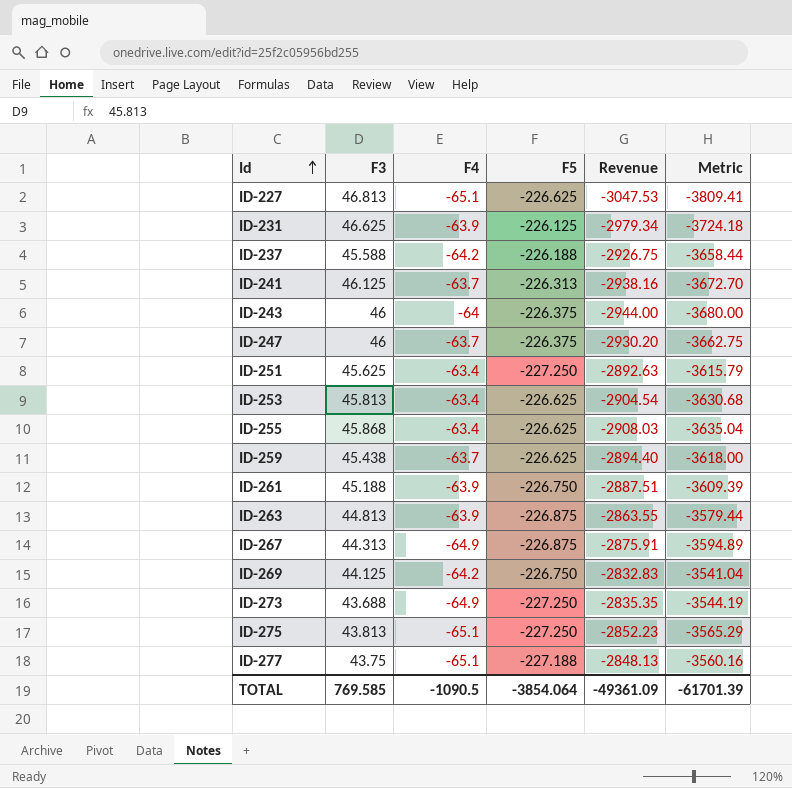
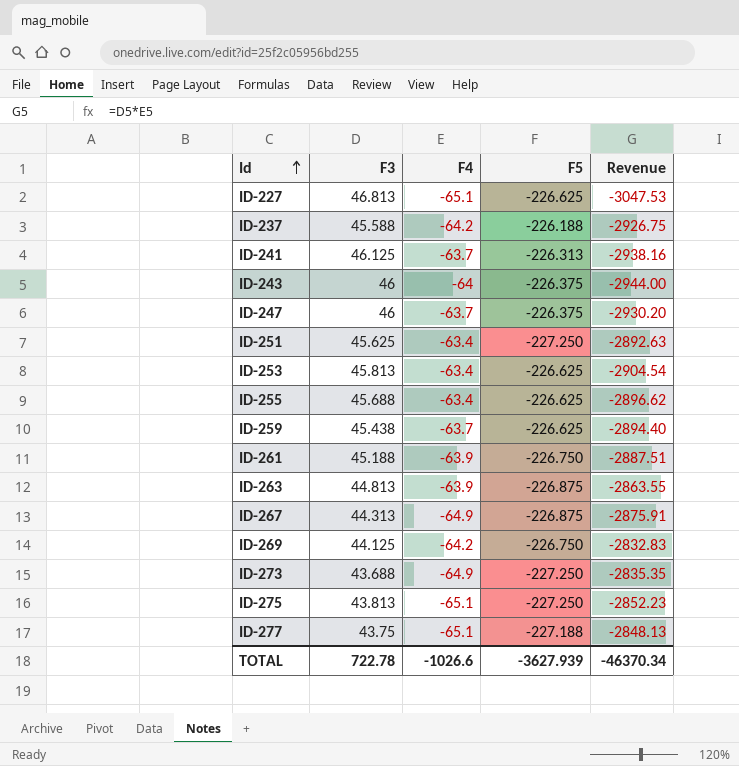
column Metric | formula: [Revenue] * 1.25 -> none
row ID-231: 46.625 | -63.9 | -226.125 | -2979.34 | -3724.18 -> none
ID-255 | F3: 45.868 -> 45.688
ID-255 | Revenue: -2908.03 -> -2896.62
TOTAL | F3: 769.585 -> 722.78
TOTAL | F4: -1090.5 -> -1026.6
TOTAL | F5: -3854.064 -> -3627.939
TOTAL | Revenue: -49361.09 -> -46370.34

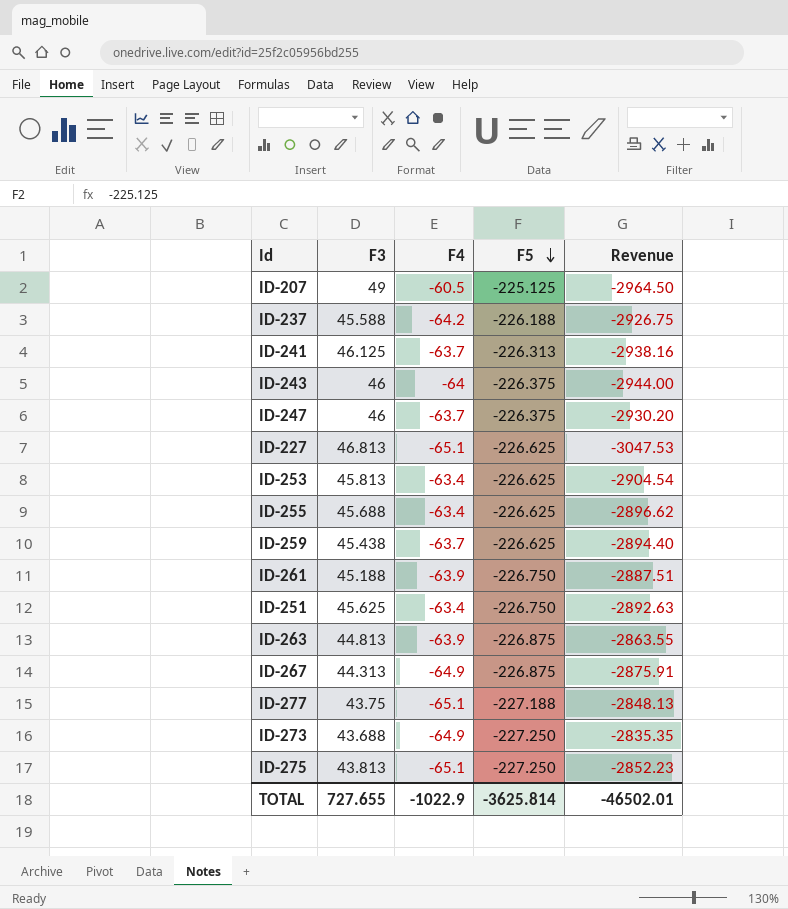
row order: Id ascending -> F5 descending
row ID-269: 44.125 | -64.2 | -226.750 | -2832.83 -> none
row ID-207: none -> 49 | -60.5 | -225.125 | -2964.50
ID-251 | F5: -227.250 -> -226.750
TOTAL | F3: 722.78 -> 727.655
TOTAL | F4: -1026.6 -> -1022.9
TOTAL | F5: -3627.939 -> -3625.814
TOTAL | Revenue: -46370.34 -> -46502.01

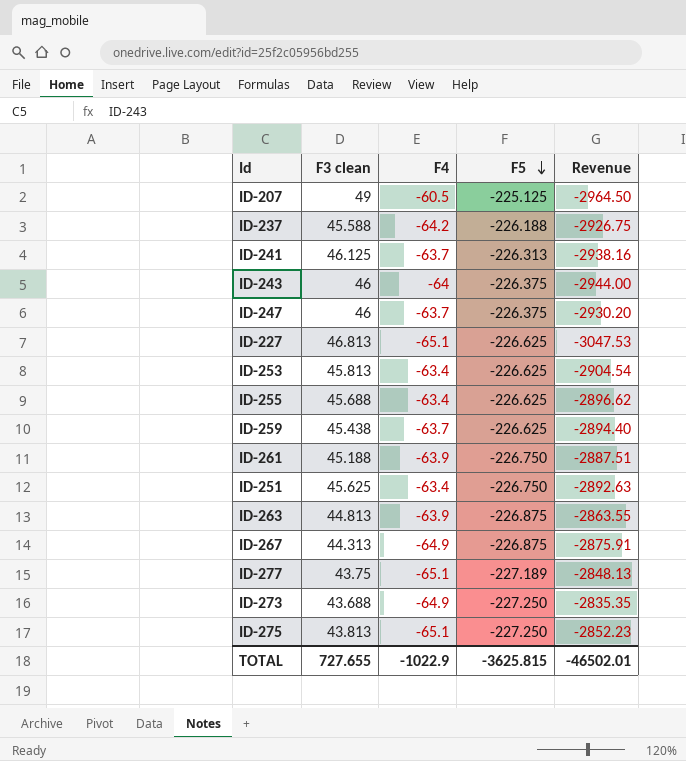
column name: F3 -> F3 clean
ID-277 | F5: -227.188 -> -227.189
TOTAL | F5: -3625.814 -> -3625.815

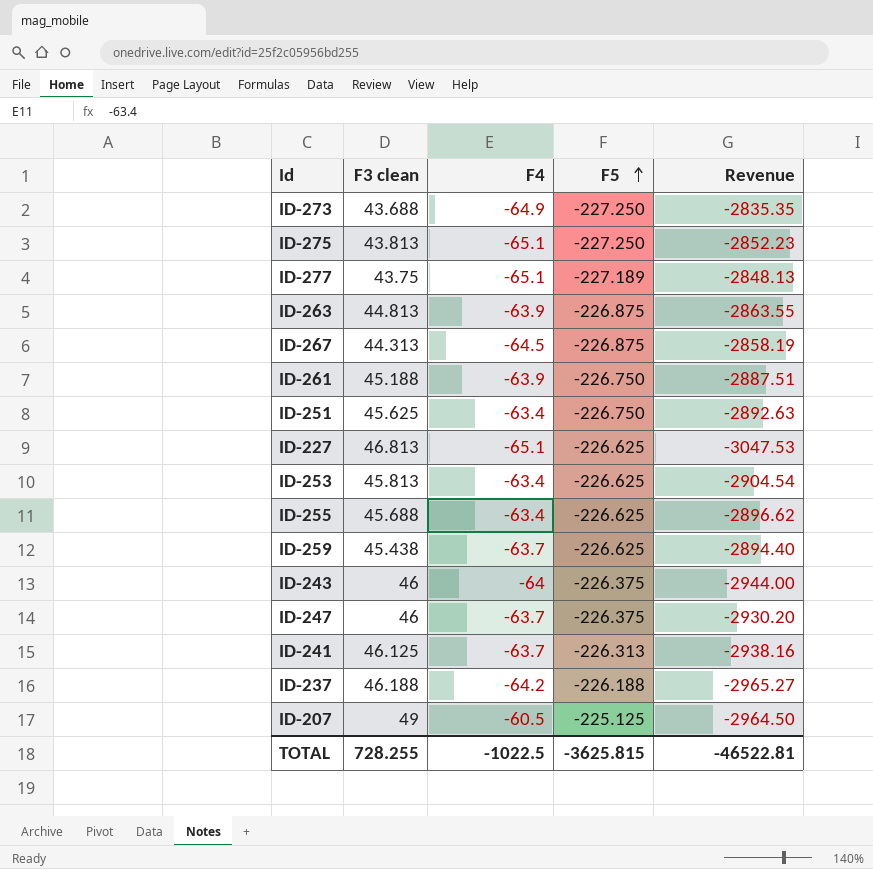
row order: F5 descending -> F5 ascending
ID-267 | F4: -64.9 -> -64.5
ID-267 | Revenue: -2875.91 -> -2858.19
ID-237 | F3 clean: 45.588 -> 46.188
ID-237 | Revenue: -2926.75 -> -2965.27
TOTAL | F3 clean: 727.655 -> 728.255
TOTAL | F4: -1022.9 -> -1022.5
TOTAL | Revenue: -46502.01 -> -46522.81

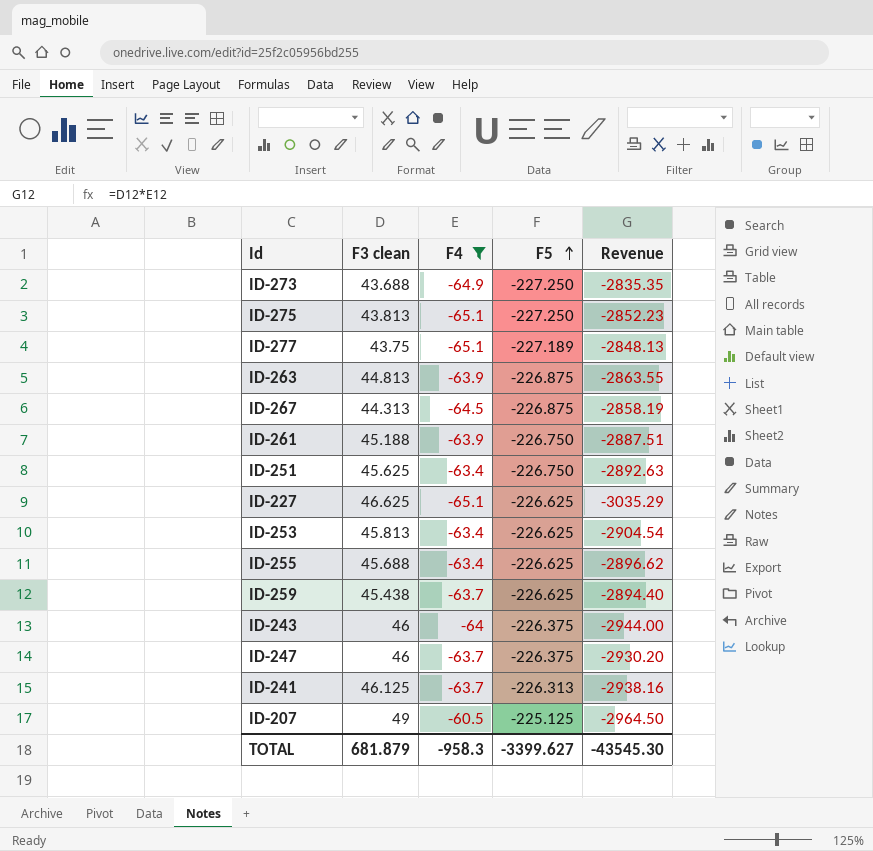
filter: none -> F4 != -64.2
ID-227 | F3 clean: 46.813 -> 46.625
ID-227 | Revenue: -3047.53 -> -3035.29
TOTAL | F3 clean: 728.255 -> 681.879
TOTAL | F4: -1022.5 -> -958.3
TOTAL | F5: -3625.815 -> -3399.627
TOTAL | Revenue: -46522.81 -> -43545.30

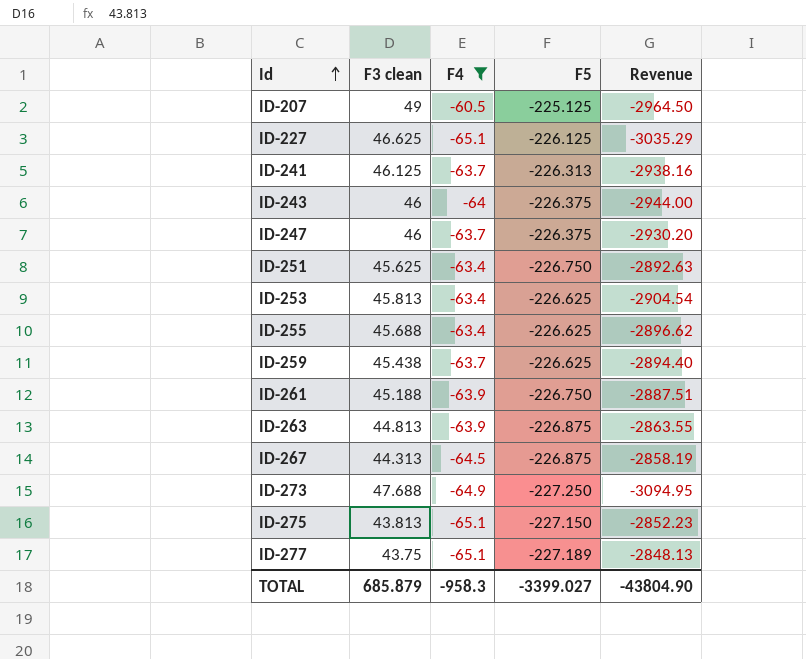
row order: F5 ascending -> Id ascending
ID-227 | F5: -226.625 -> -226.125
ID-273 | F3 clean: 43.688 -> 47.688
ID-273 | Revenue: -2835.35 -> -3094.95
ID-275 | F5: -227.250 -> -227.150
TOTAL | F3 clean: 681.879 -> 685.879
TOTAL | F5: -3399.627 -> -3399.027
TOTAL | Revenue: -43545.30 -> -43804.90

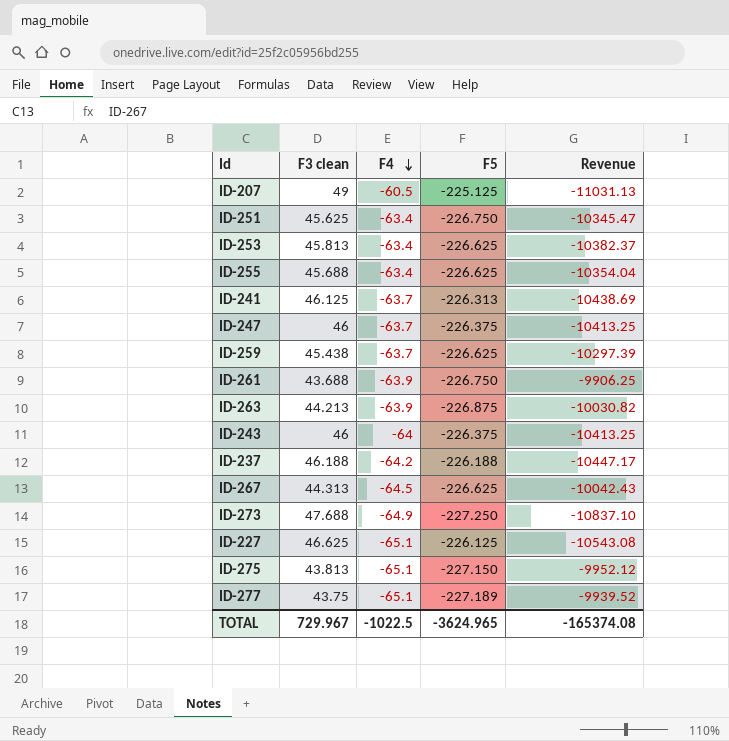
filter: F4 != -64.2 -> none
row order: Id ascending -> F4 descending
column Revenue | formula: [F3 clean] * [F4] -> [F3 clean] * [F5]
ID-261 | F3 clean: 45.188 -> 43.688
ID-263 | F3 clean: 44.813 -> 44.213
ID-267 | F5: -226.875 -> -226.625
TOTAL | F3 clean: 685.879 -> 729.967
TOTAL | F4: -958.3 -> -1022.5
TOTAL | F5: -3399.027 -> -3624.965
TOTAL | Revenue: -43804.90 -> -165374.08

